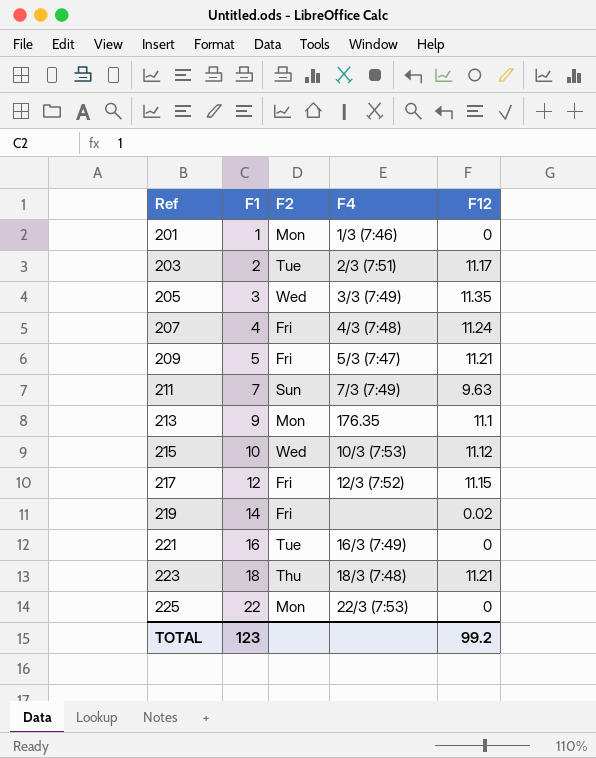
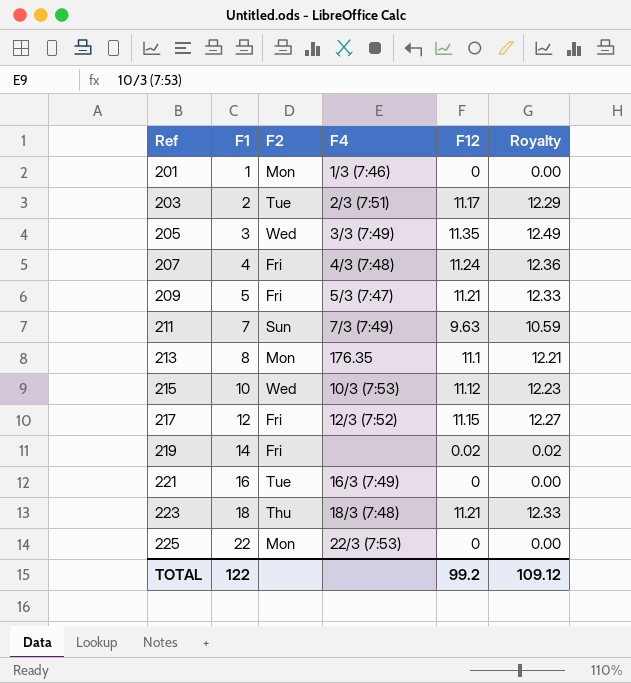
column Royalty | formula: none -> [F12] * 1.1
213 | F1: 9 -> 8
TOTAL | F1: 123 -> 122

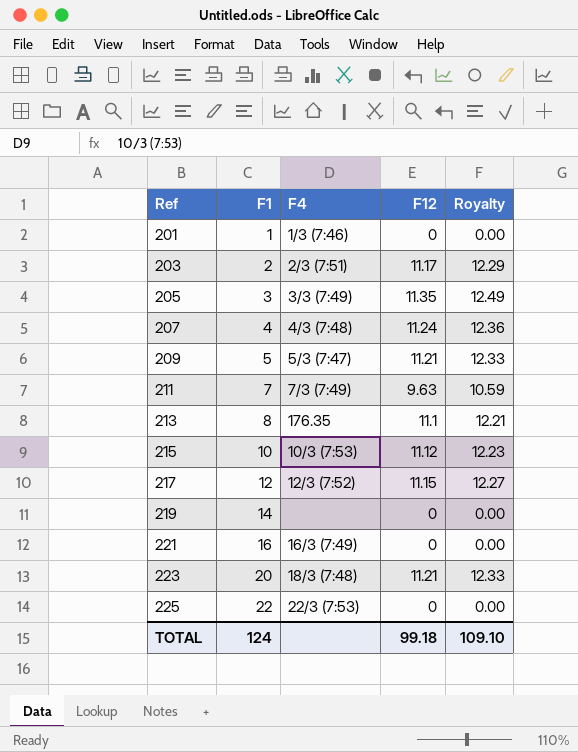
column F2 | position: 3 -> none
219 | F12: 0.02 -> 0
219 | Royalty: 0.02 -> 0.00
223 | F1: 18 -> 20
TOTAL | F1: 122 -> 124
TOTAL | F12: 99.2 -> 99.18
TOTAL | Royalty: 109.12 -> 109.10

